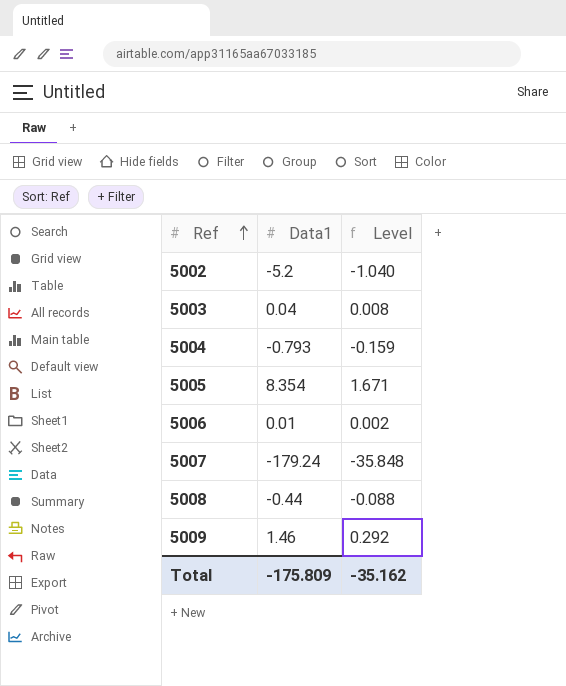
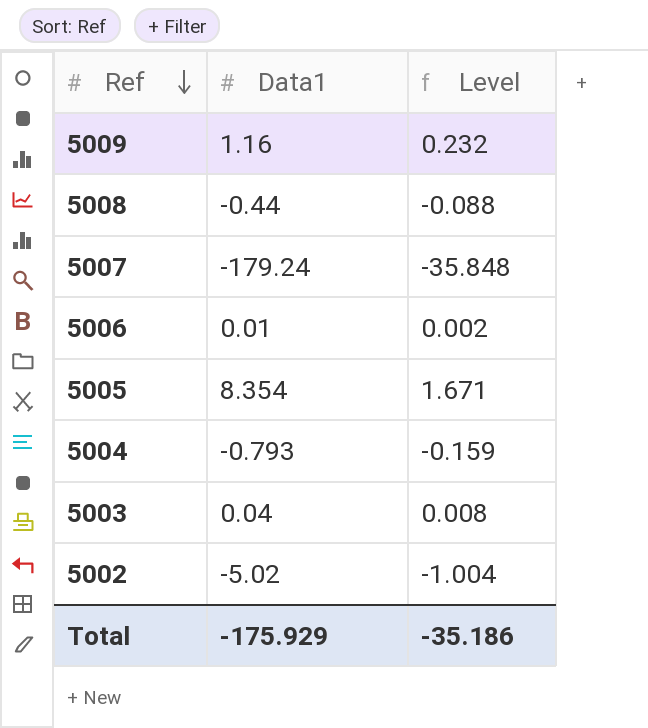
row order: Ref ascending -> Ref descending
5009 | Data1: 1.46 -> 1.16
5009 | Level: 0.292 -> 0.232
5002 | Data1: -5.2 -> -5.02
5002 | Level: -1.040 -> -1.004
Total | Data1: -175.809 -> -175.929
Total | Level: -35.162 -> -35.186

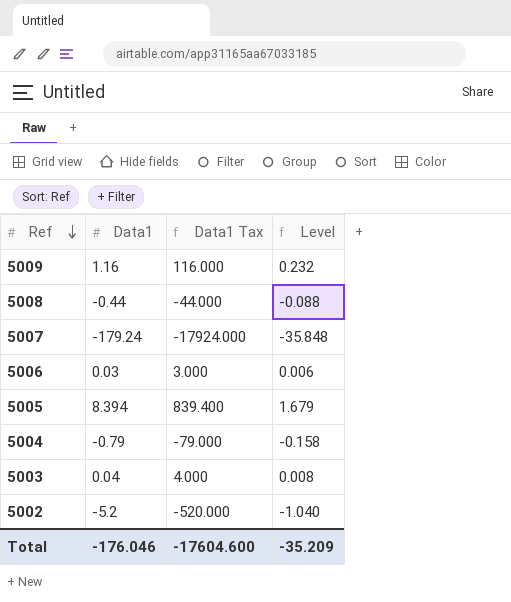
column Data1 Tax | formula: none -> [Data1] * 100
5006 | Data1: 0.01 -> 0.03
5006 | Level: 0.002 -> 0.006
5005 | Data1: 8.354 -> 8.394
5005 | Level: 1.671 -> 1.679
5004 | Data1: -0.793 -> -0.79
5004 | Level: -0.159 -> -0.158
5002 | Data1: -5.02 -> -5.2
5002 | Level: -1.004 -> -1.040
Total | Data1: -175.929 -> -176.046
Total | Level: -35.186 -> -35.209

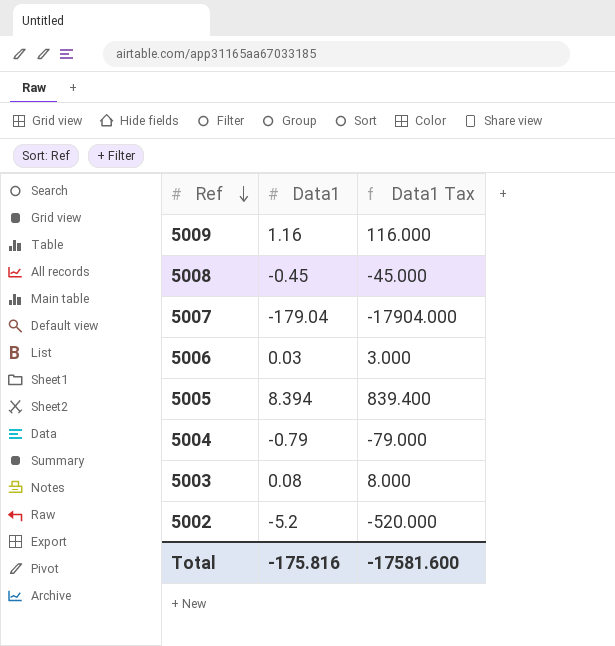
column Level | formula: [Data1] * 0.2 -> none
5008 | Data1: -0.44 -> -0.45
5008 | Data1 Tax: -44.000 -> -45.000
5007 | Data1: -179.24 -> -179.04
5007 | Data1 Tax: -17924.000 -> -17904.000
5003 | Data1: 0.04 -> 0.08
5003 | Data1 Tax: 4.000 -> 8.000
Total | Data1: -176.046 -> -175.816
Total | Data1 Tax: -17604.600 -> -17581.600

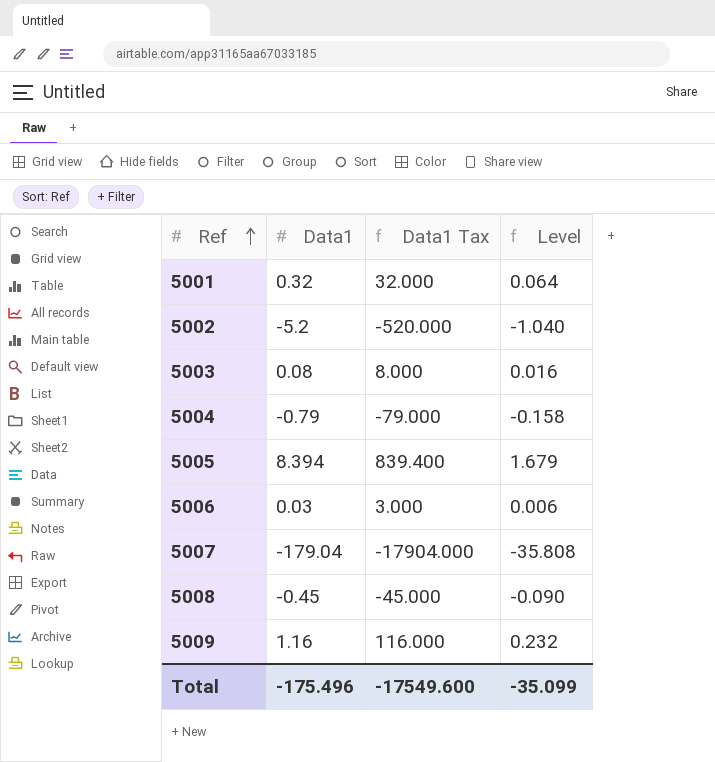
row order: Ref descending -> Ref ascending
column Level | formula: none -> [Data1] * 0.2
row 5001: none -> 0.32 | 32.000 | 0.064
Total | Data1: -175.816 -> -175.496
Total | Data1 Tax: -17581.600 -> -17549.600

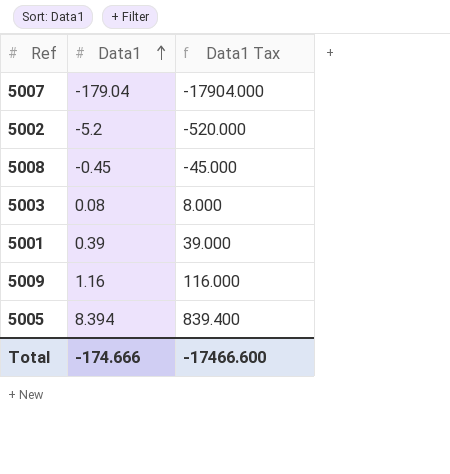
row order: Ref ascending -> Data1 ascending
column Level | formula: [Data1] * 0.2 -> none
row 5004: -0.79 | -79.000 | -0.158 -> none
row 5006: 0.03 | 3.000 | 0.006 -> none
5001 | Data1: 0.32 -> 0.39
5001 | Data1 Tax: 32.000 -> 39.000
Total | Data1: -175.496 -> -174.666
Total | Data1 Tax: -17549.600 -> -17466.600

